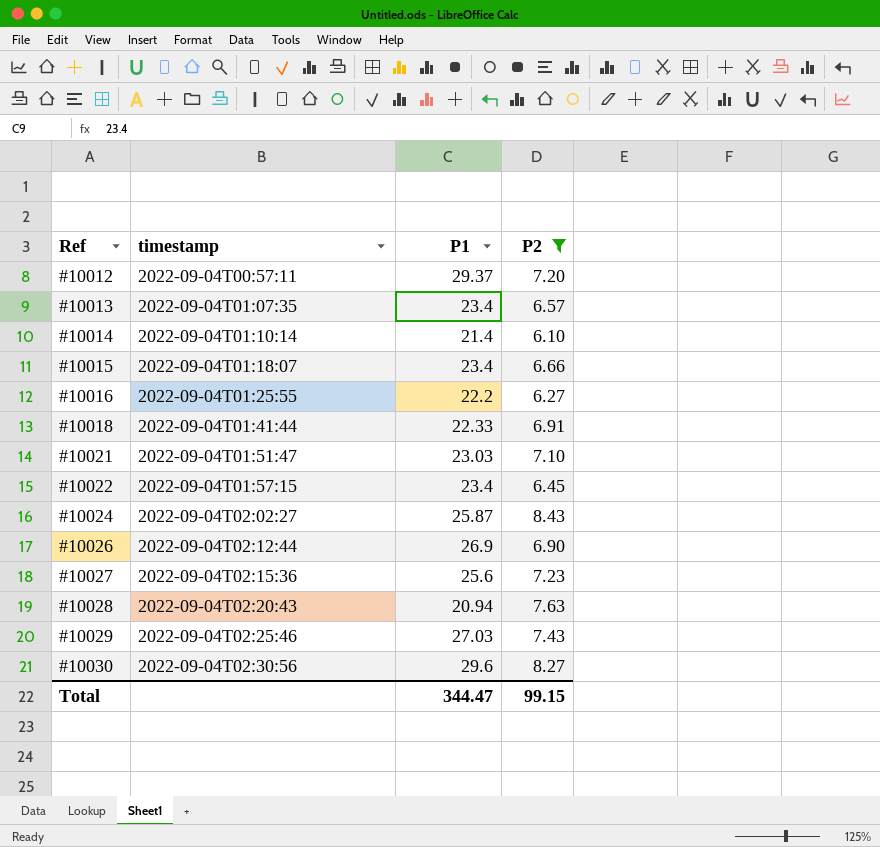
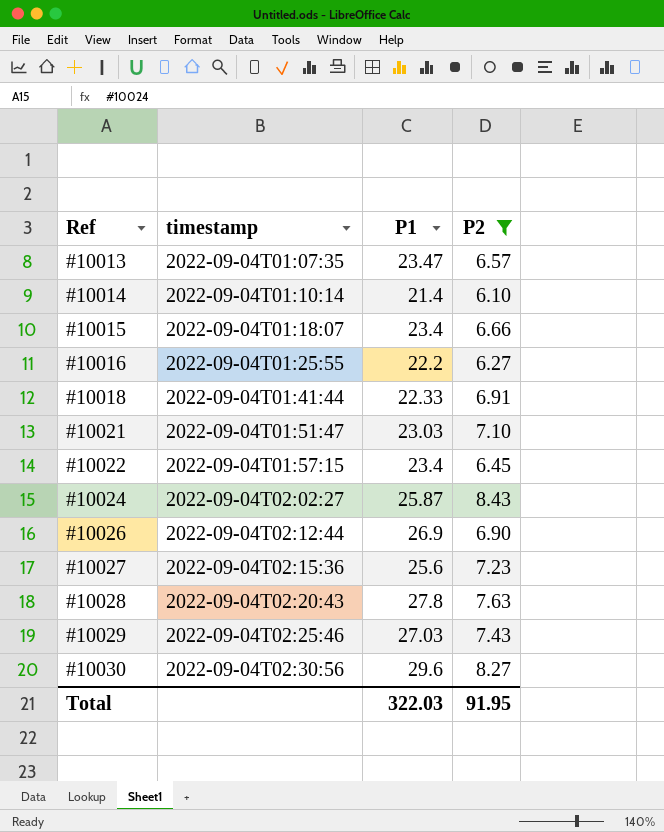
row #10012: 2022-09-04T00:57:11 | 29.37 | 7.20 -> none
#10013 | P1: 23.4 -> 23.47
#10028 | P1: 20.94 -> 27.8
Total | P1: 344.47 -> 322.03
Total | P2: 99.15 -> 91.95

